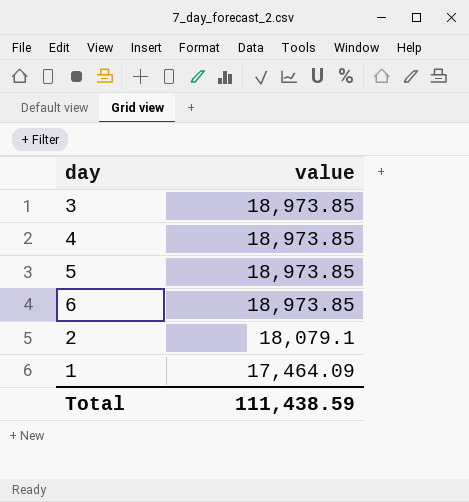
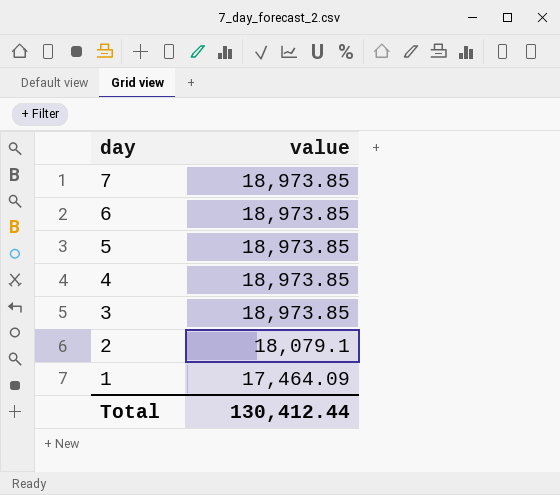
row order: value descending -> day descending
row 7: none -> 18,973.85
Total | value: 111,438.59 -> 130,412.44

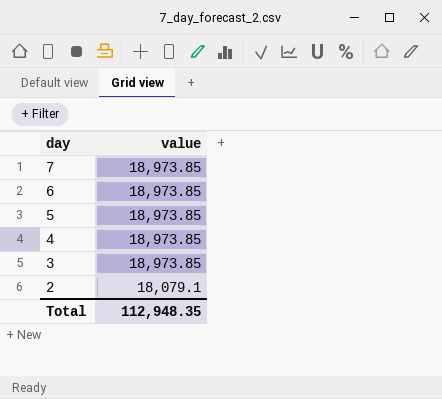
row 1: 17,464.09 -> none
Total | value: 130,412.44 -> 112,948.35

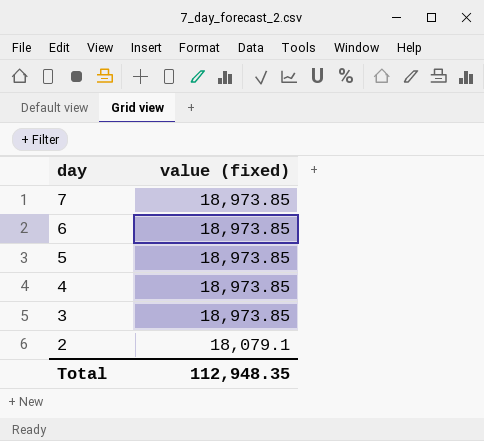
column name: value -> value (fixed)

